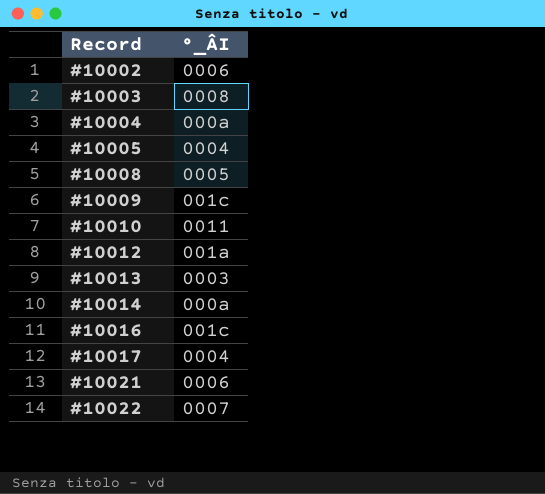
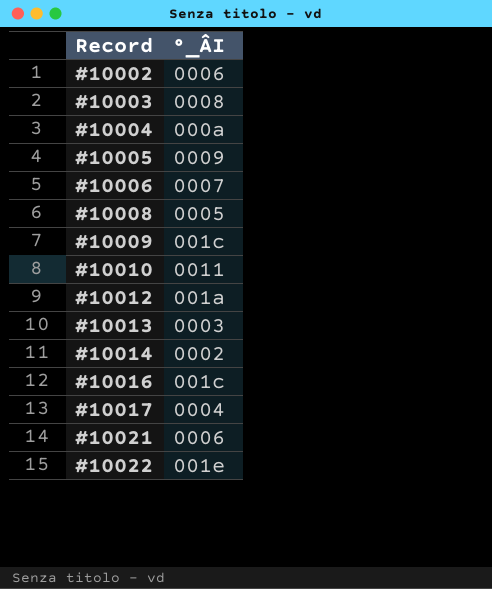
#10005 | °_ÂI: 0004 -> 0009
row #10006: none -> 0007
#10014 | °_ÂI: 000a -> 0002
#10022 | °_ÂI: 0007 -> 001e

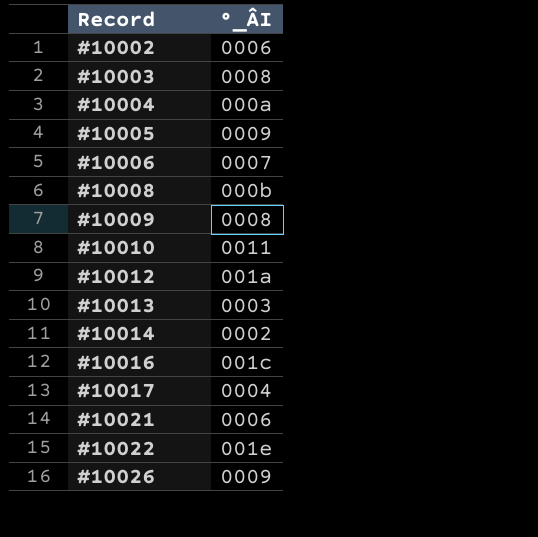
#10008 | °_ÂI: 0005 -> 000b
#10009 | °_ÂI: 001c -> 0008
row #10026: none -> 0009

